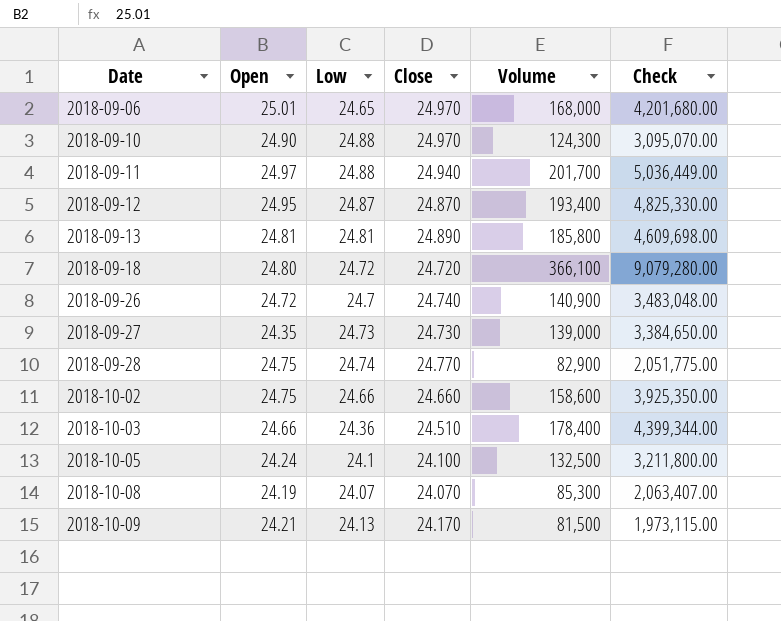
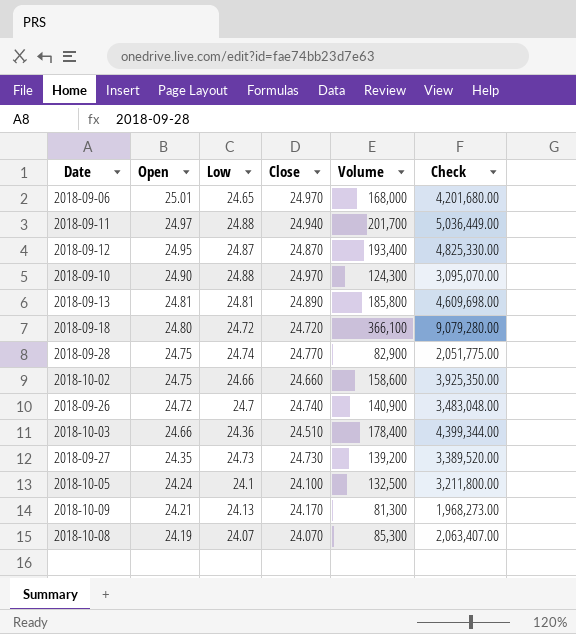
row order: Date ascending -> Open descending
2018-09-27 | Volume: 139,000 -> 139,200
2018-09-27 | Check: 3,384,650.00 -> 3,389,520.00
2018-10-09 | Volume: 81,500 -> 81,300
2018-10-09 | Check: 1,973,115.00 -> 1,968,273.00

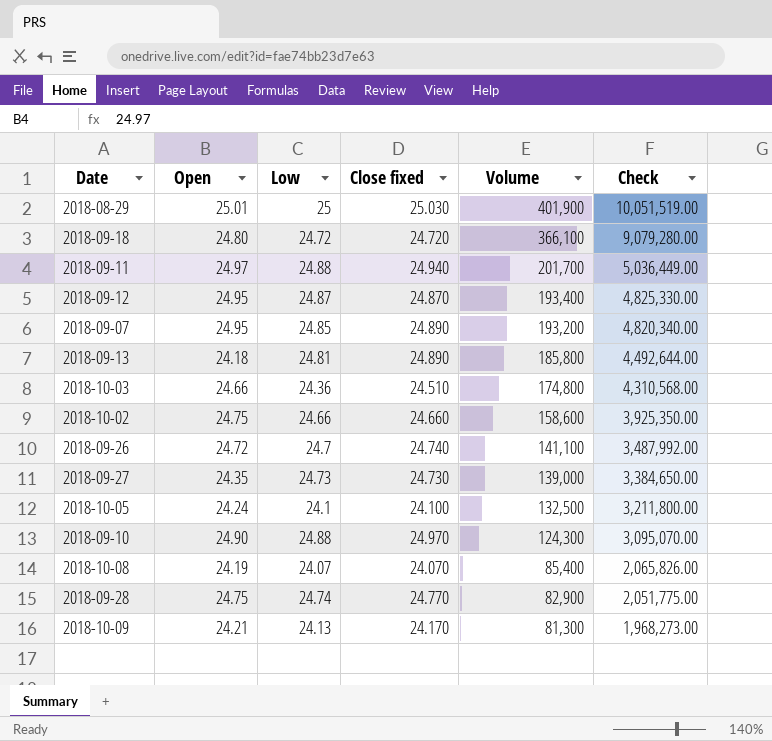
row order: Open descending -> Volume descending
column name: Close -> Close fixed
row 2018-09-06: 25.01 | 24.65 | 24.970 | 168,000 | 4,201,680.00 -> none
row 2018-08-29: none -> 25.01 | 25 | 25.030 | 401,900 | 10,051,519.00
row 2018-09-07: none -> 24.95 | 24.85 | 24.890 | 193,200 | 4,820,340.00
2018-09-13 | Open: 24.81 -> 24.18
2018-09-13 | Check: 4,609,698.00 -> 4,492,644.00
2018-10-03 | Volume: 178,400 -> 174,800
2018-10-03 | Check: 4,399,344.00 -> 4,310,568.00
2018-09-26 | Volume: 140,900 -> 141,100
2018-09-26 | Check: 3,483,048.00 -> 3,487,992.00
2018-09-27 | Volume: 139,200 -> 139,000
2018-09-27 | Check: 3,389,520.00 -> 3,384,650.00
2018-10-08 | Volume: 85,300 -> 85,400
2018-10-08 | Check: 2,063,407.00 -> 2,065,826.00

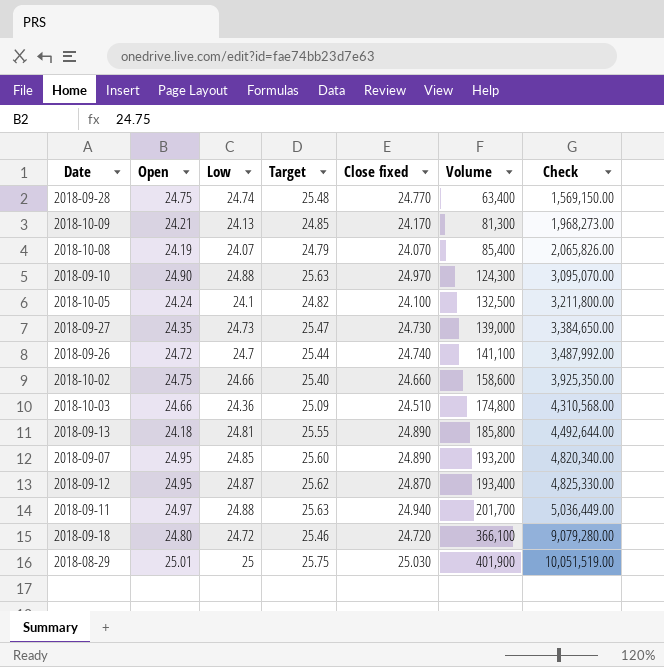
row order: Volume descending -> Volume ascending
column Target | formula: none -> [Low] * 1.03
2018-09-28 | Volume: 82,900 -> 63,400
2018-09-28 | Check: 2,051,775.00 -> 1,569,150.00

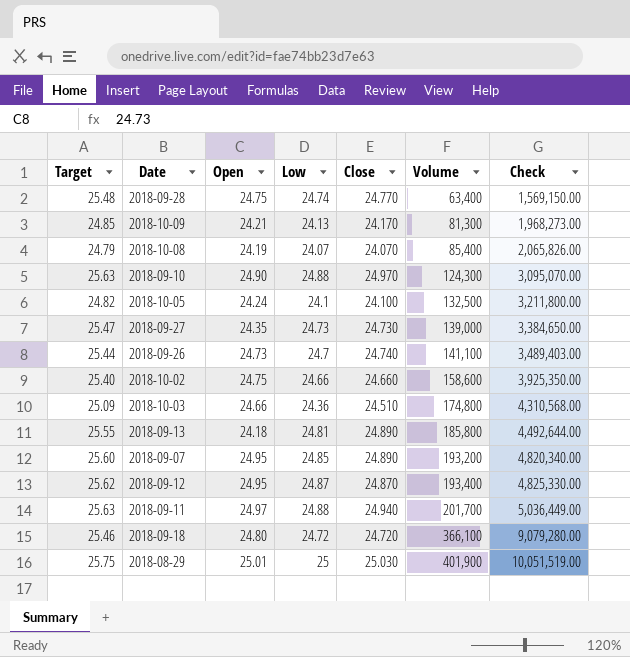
column Target | position: 4 -> 1
column name: Close fixed -> Close
2018-09-26 | Open: 24.72 -> 24.73
2018-09-26 | Check: 3,487,992.00 -> 3,489,403.00

